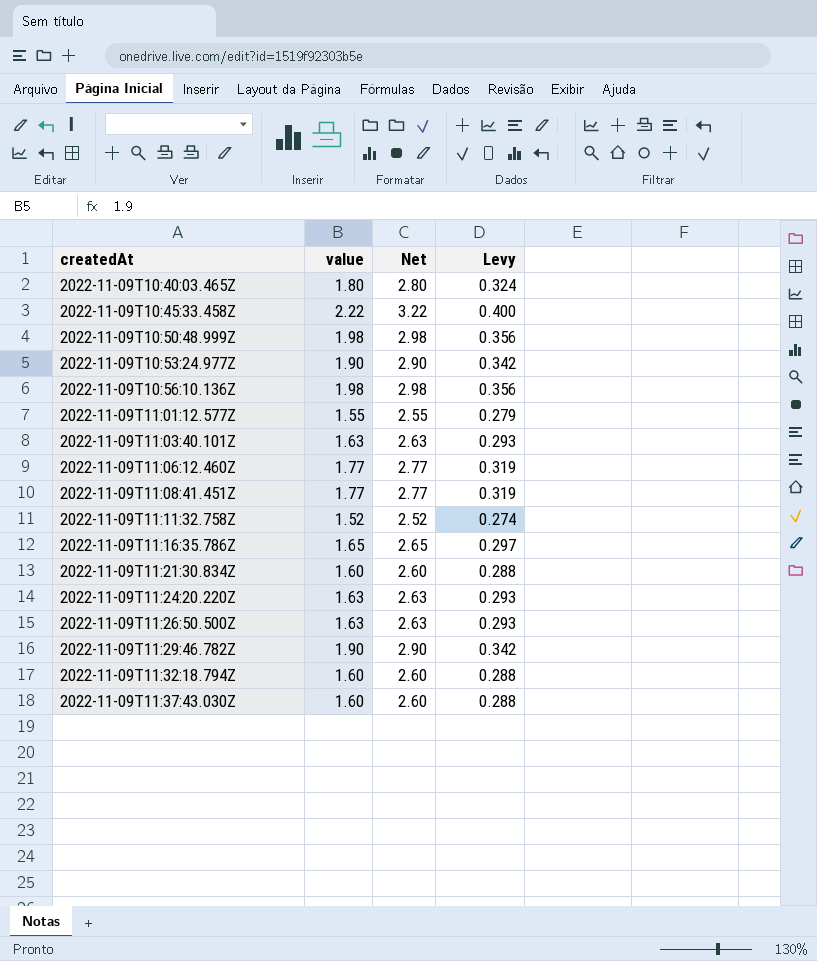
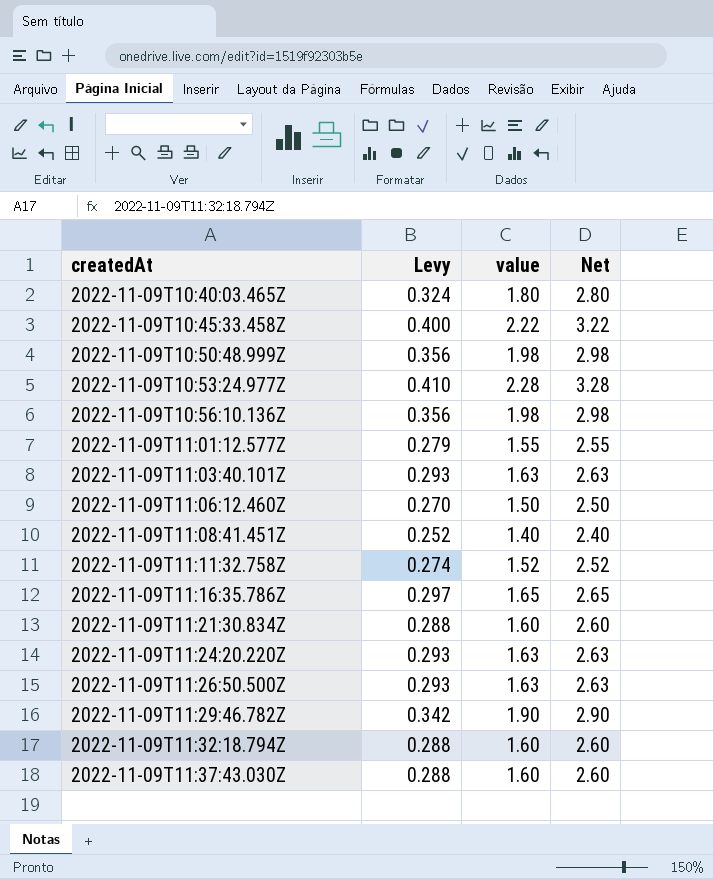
column Levy | position: 4 -> 2
2022-11-09T10:53:24.977Z | Levy: 0.342 -> 0.410
2022-11-09T10:53:24.977Z | value: 1.90 -> 2.28
2022-11-09T10:53:24.977Z | Net: 2.90 -> 3.28
2022-11-09T11:06:12.460Z | Levy: 0.319 -> 0.270
2022-11-09T11:06:12.460Z | value: 1.77 -> 1.50
2022-11-09T11:06:12.460Z | Net: 2.77 -> 2.50
2022-11-09T11:08:41.451Z | Levy: 0.319 -> 0.252
2022-11-09T11:08:41.451Z | value: 1.77 -> 1.40
2022-11-09T11:08:41.451Z | Net: 2.77 -> 2.40

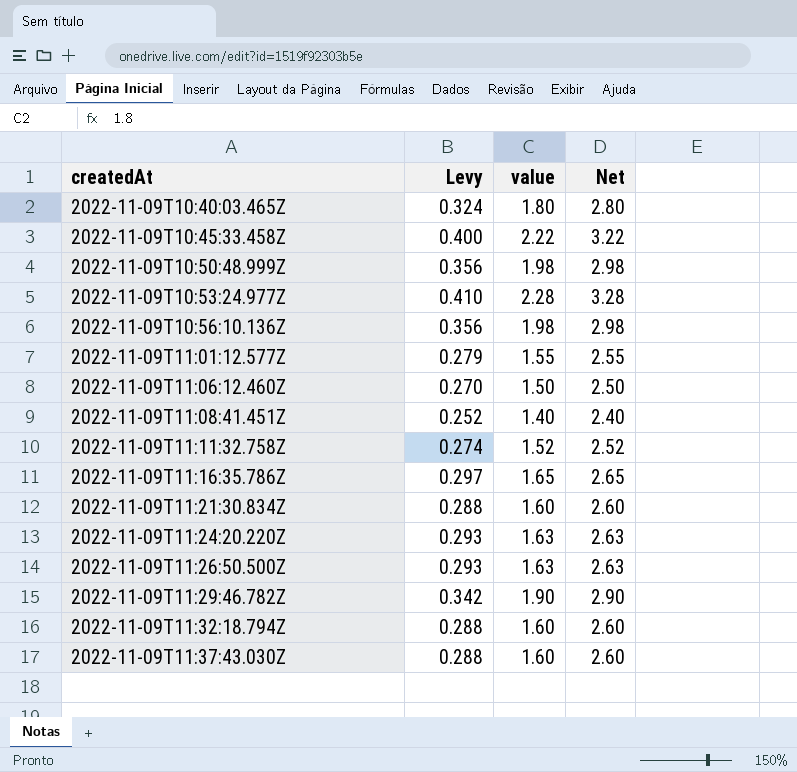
row 2022-11-09T11:03:40.101Z: 0.293 | 1.63 | 2.63 -> none

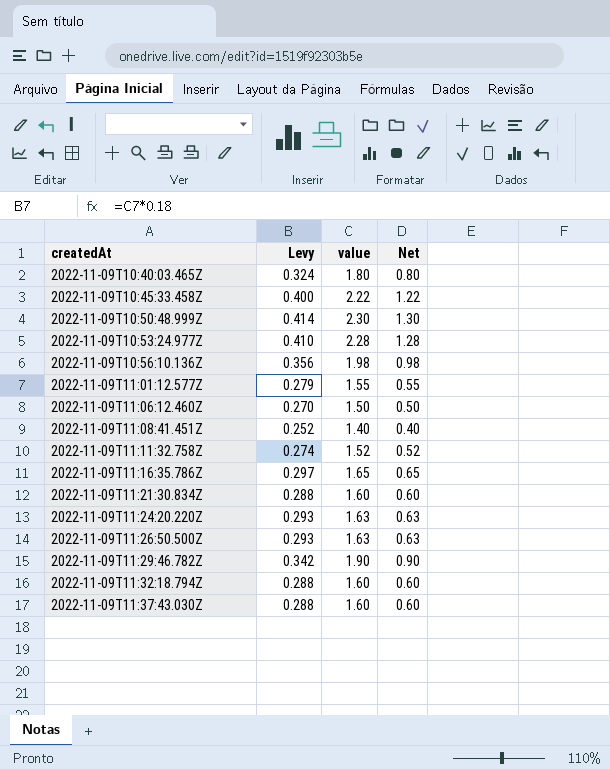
column Net | formula: [value] + 1 -> [value] - 1
2022-11-09T10:50:48.999Z | Levy: 0.356 -> 0.414
2022-11-09T10:50:48.999Z | value: 1.98 -> 2.30

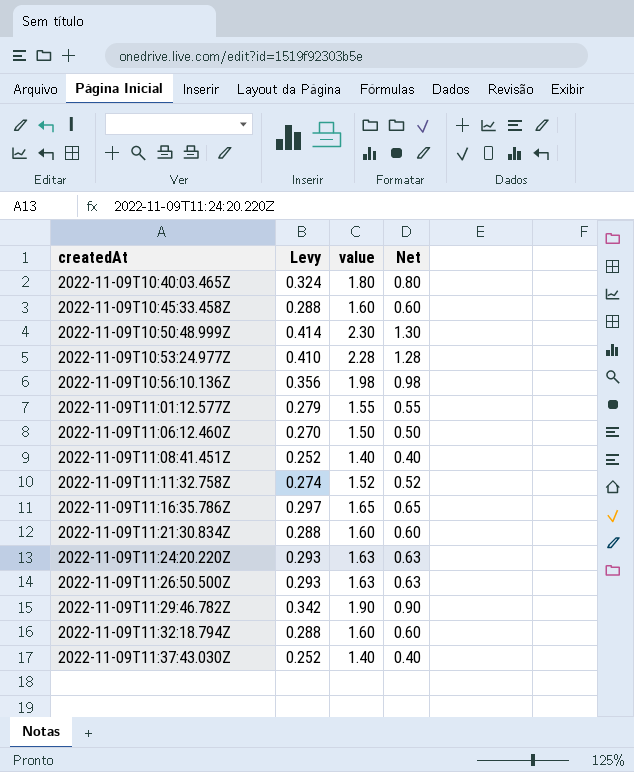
2022-11-09T10:45:33.458Z | Levy: 0.400 -> 0.288
2022-11-09T10:45:33.458Z | value: 2.22 -> 1.60
2022-11-09T10:45:33.458Z | Net: 1.22 -> 0.60
2022-11-09T11:37:43.030Z | Levy: 0.288 -> 0.252
2022-11-09T11:37:43.030Z | value: 1.60 -> 1.40
2022-11-09T11:37:43.030Z | Net: 0.60 -> 0.40

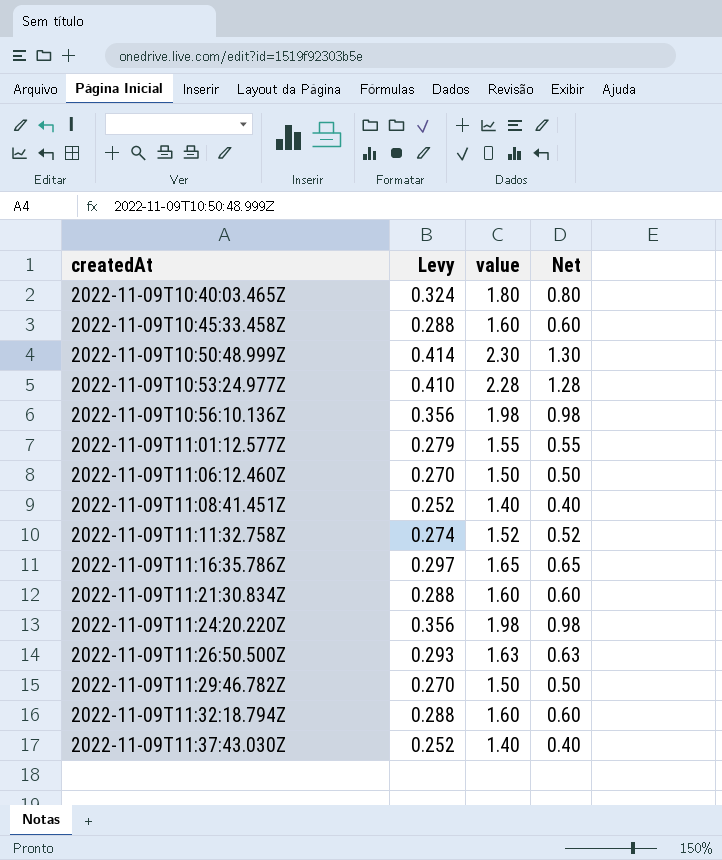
2022-11-09T11:24:20.220Z | Levy: 0.293 -> 0.356
2022-11-09T11:24:20.220Z | value: 1.63 -> 1.98
2022-11-09T11:24:20.220Z | Net: 0.63 -> 0.98
2022-11-09T11:29:46.782Z | Levy: 0.342 -> 0.270
2022-11-09T11:29:46.782Z | value: 1.90 -> 1.50
2022-11-09T11:29:46.782Z | Net: 0.90 -> 0.50

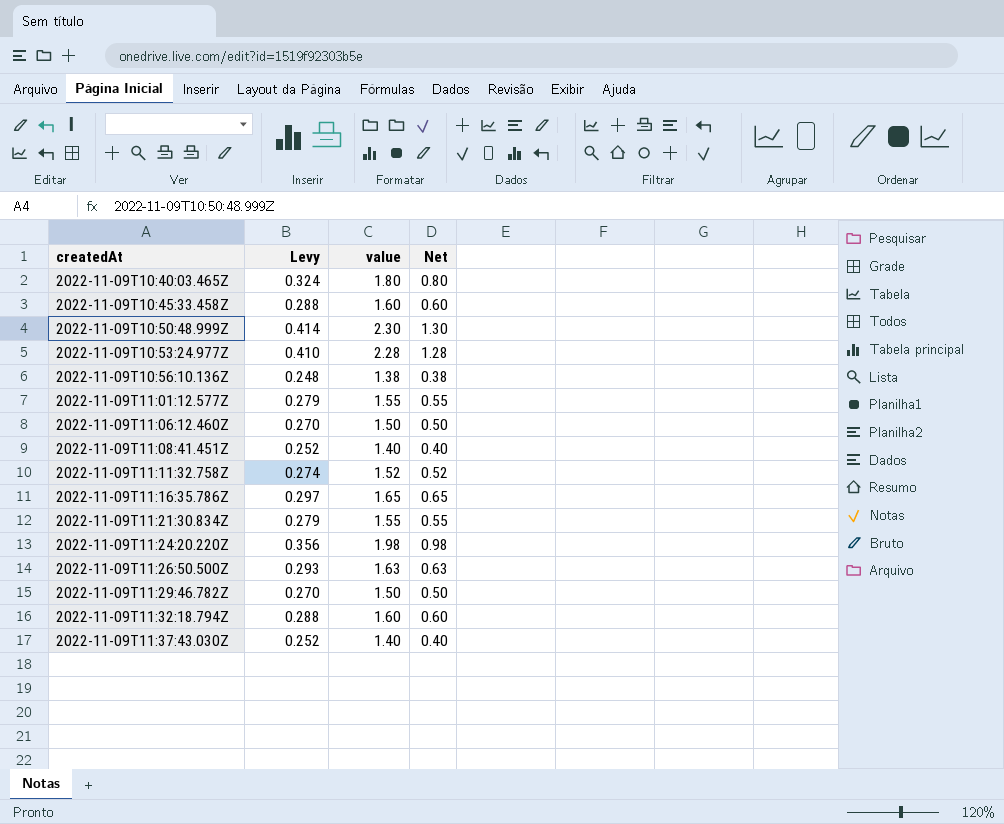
2022-11-09T10:56:10.136Z | Levy: 0.356 -> 0.248
2022-11-09T10:56:10.136Z | value: 1.98 -> 1.38
2022-11-09T10:56:10.136Z | Net: 0.98 -> 0.38
2022-11-09T11:21:30.834Z | Levy: 0.288 -> 0.279
2022-11-09T11:21:30.834Z | value: 1.60 -> 1.55
2022-11-09T11:21:30.834Z | Net: 0.60 -> 0.55

